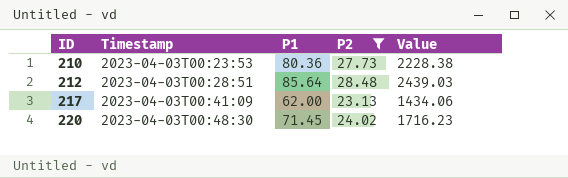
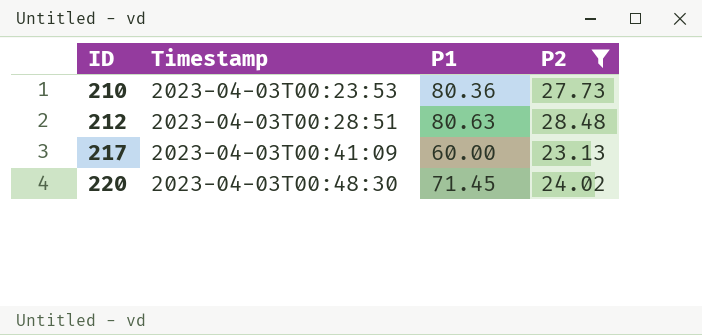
column Value | formula: [P1] * [P2] -> none
212 | P1: 85.64 -> 80.63
217 | P1: 62.00 -> 60.00

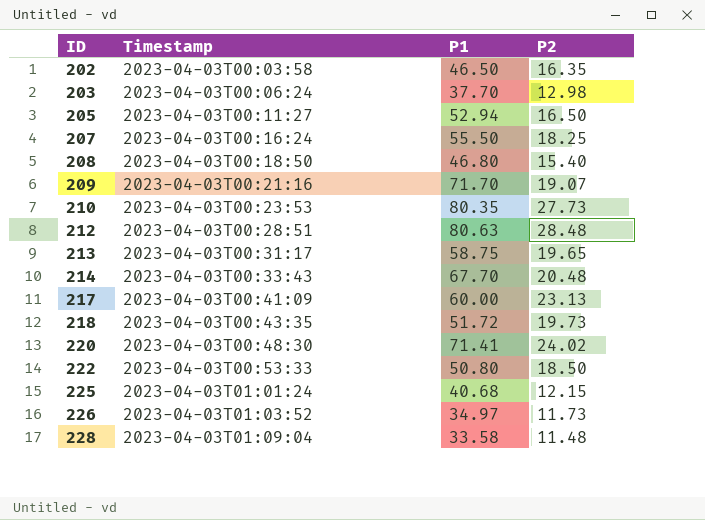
filter: P2 >= 23.13 -> none
210 | P1: 80.36 -> 80.35
220 | P1: 71.45 -> 71.41

